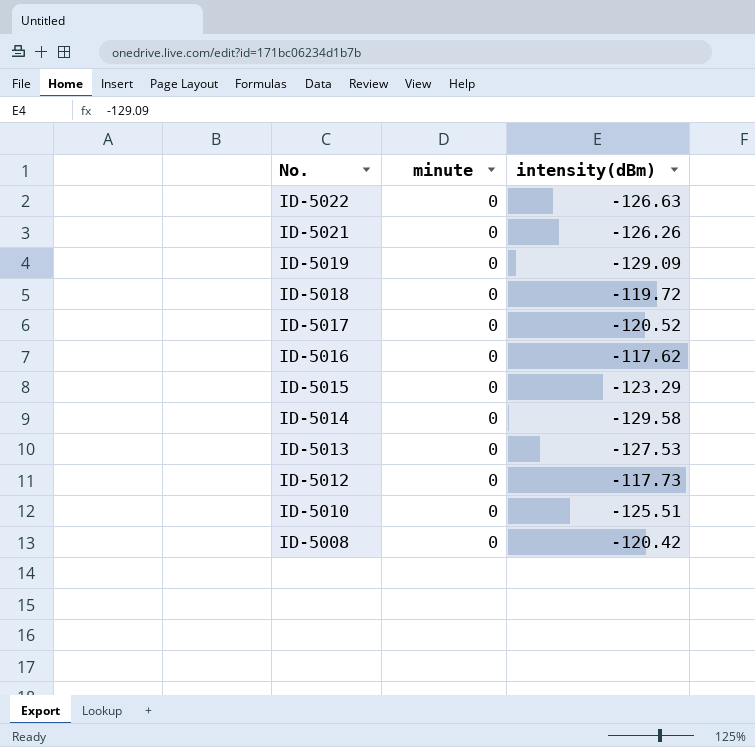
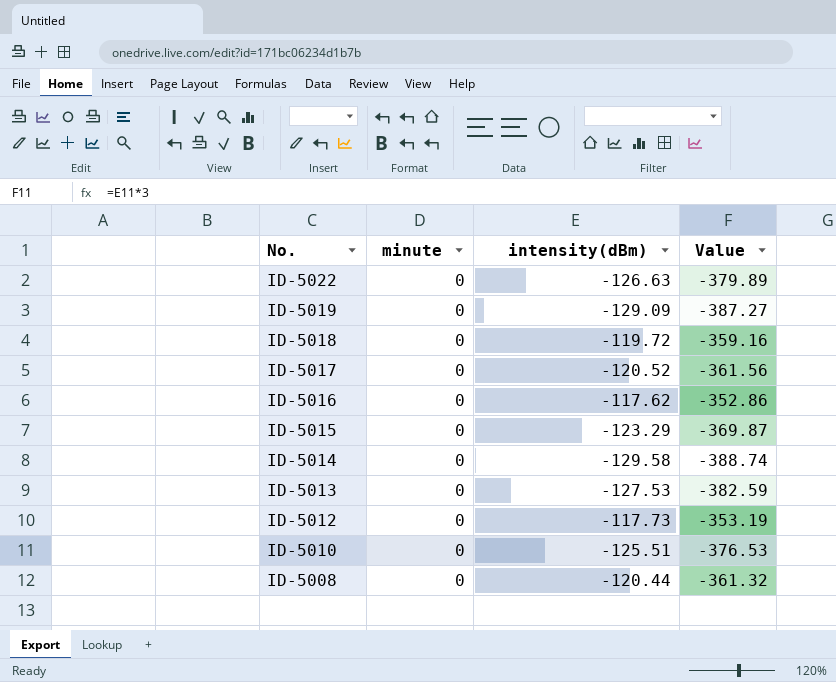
column Value | formula: none -> [intensity(dBm)] * 3
row ID-5021: 0 | -126.26 -> none
ID-5008 | intensity(dBm): -120.42 -> -120.44

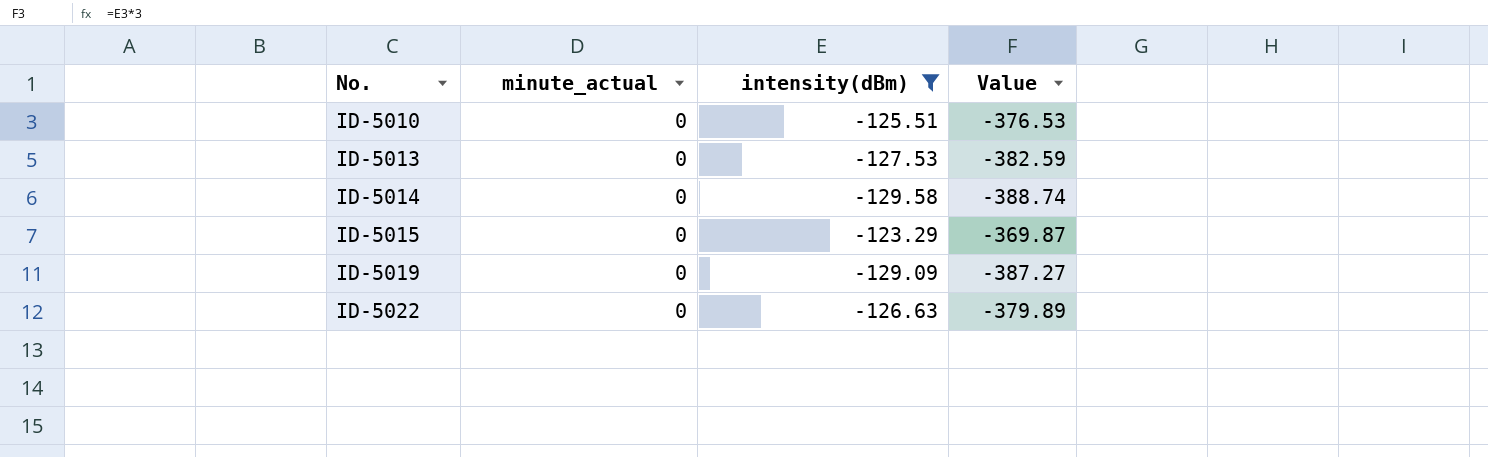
filter: none -> intensity(dBm) <= -123.29
row order: No. descending -> No. ascending
column name: minute -> minute_actual

